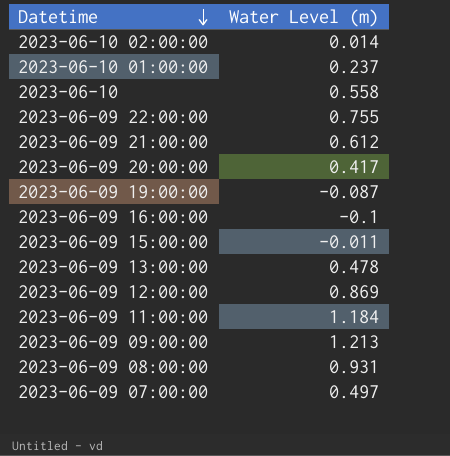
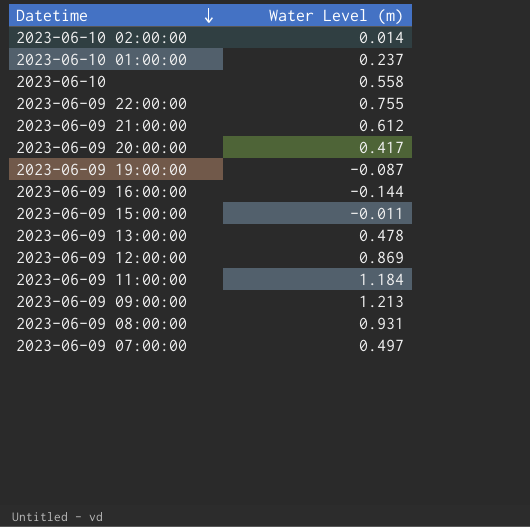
2023-06-09 16:00:00 | Water Level (m): -0.1 -> -0.144

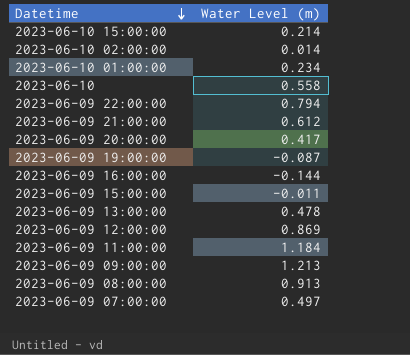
row 2023-06-10 15:00:00: none -> 0.214
2023-06-10 01:00:00 | Water Level (m): 0.237 -> 0.234
2023-06-09 22:00:00 | Water Level (m): 0.755 -> 0.794
2023-06-09 08:00:00 | Water Level (m): 0.931 -> 0.913

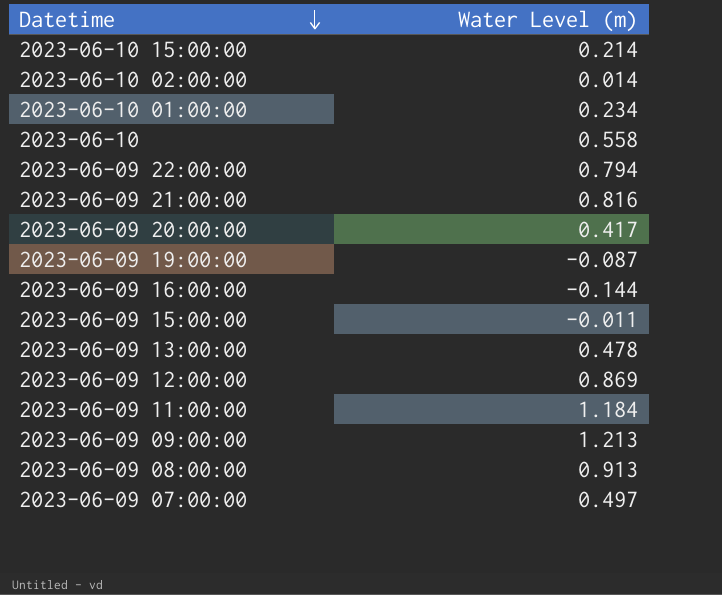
2023-06-09 21:00:00 | Water Level (m): 0.612 -> 0.816

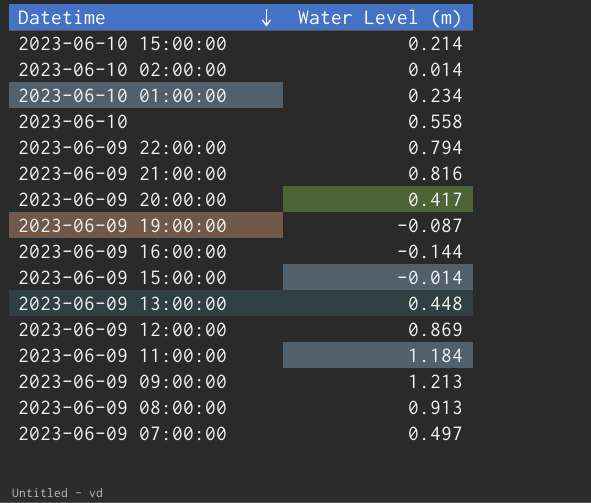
2023-06-09 15:00:00 | Water Level (m): -0.011 -> -0.014
2023-06-09 13:00:00 | Water Level (m): 0.478 -> 0.448

